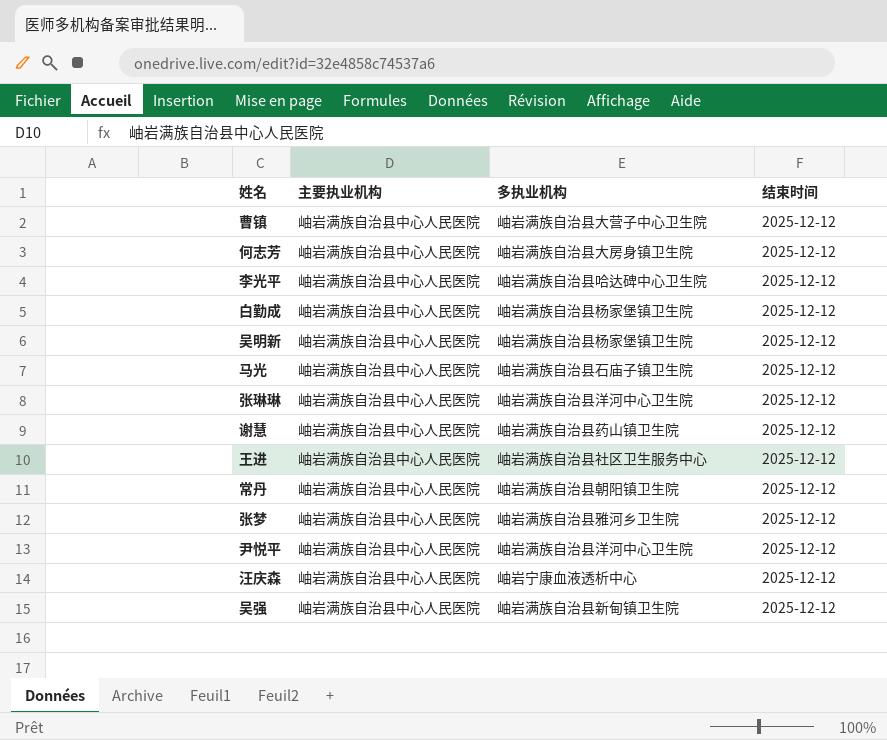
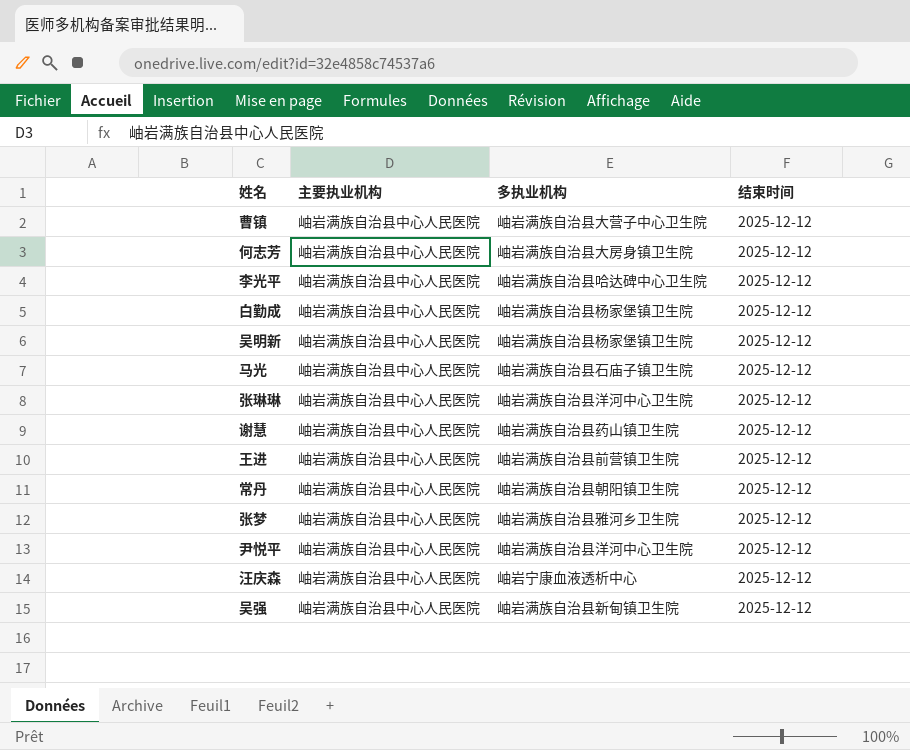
王进 | 多执业机构: 岫岩满族自治县社区卫生服务中心 -> 岫岩满族自治县前营镇卫生院

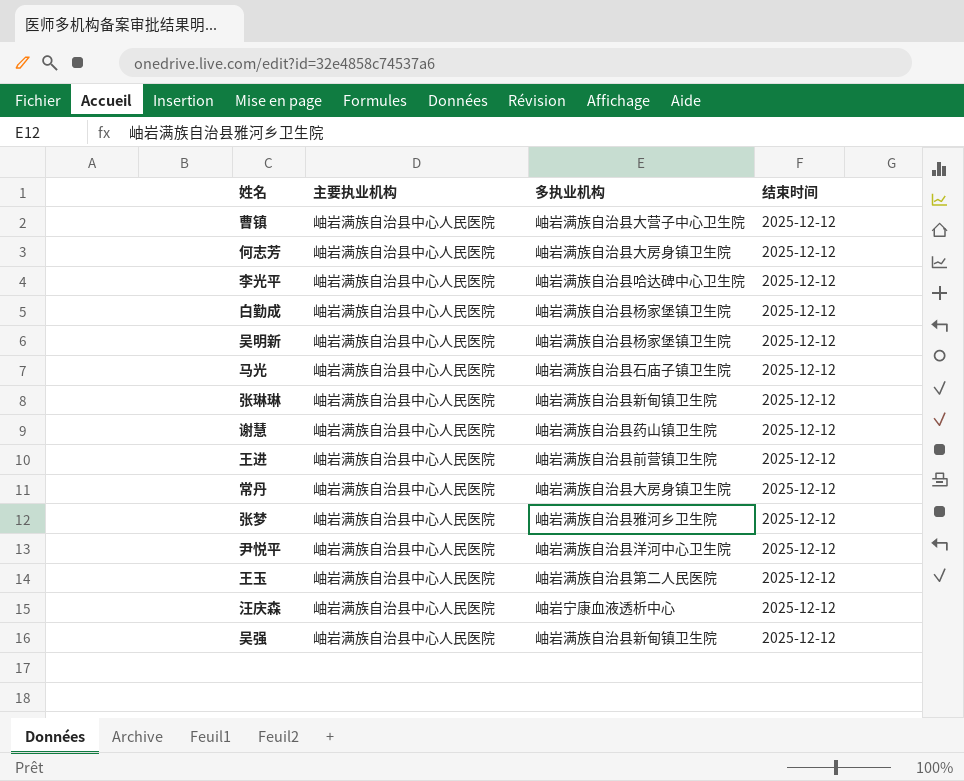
张琳琳 | 多执业机构: 岫岩满族自治县洋河中心卫生院 -> 岫岩满族自治县新甸镇卫生院
常丹 | 多执业机构: 岫岩满族自治县朝阳镇卫生院 -> 岫岩满族自治县大房身镇卫生院
row 王玉: none -> 岫岩满族自治县中心人民医院 | 岫岩满族自治县第二人民医院 | 2025-12-12

